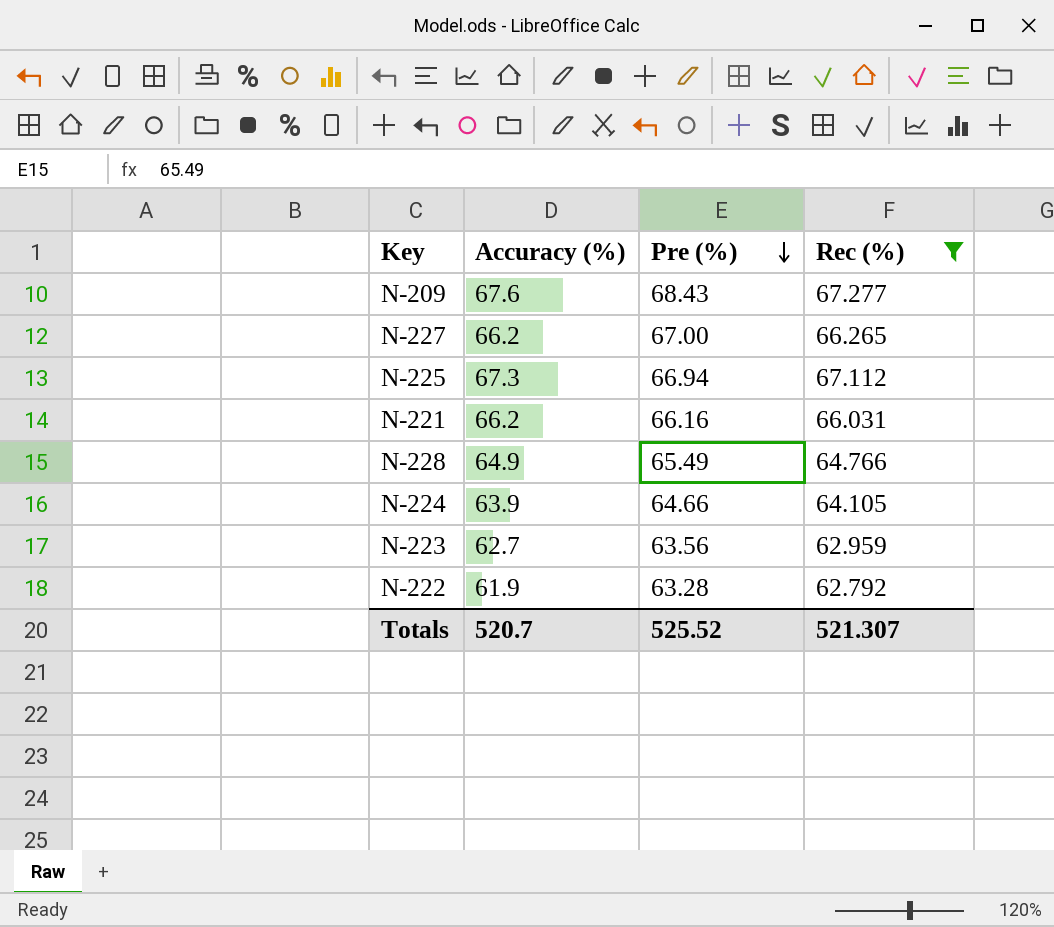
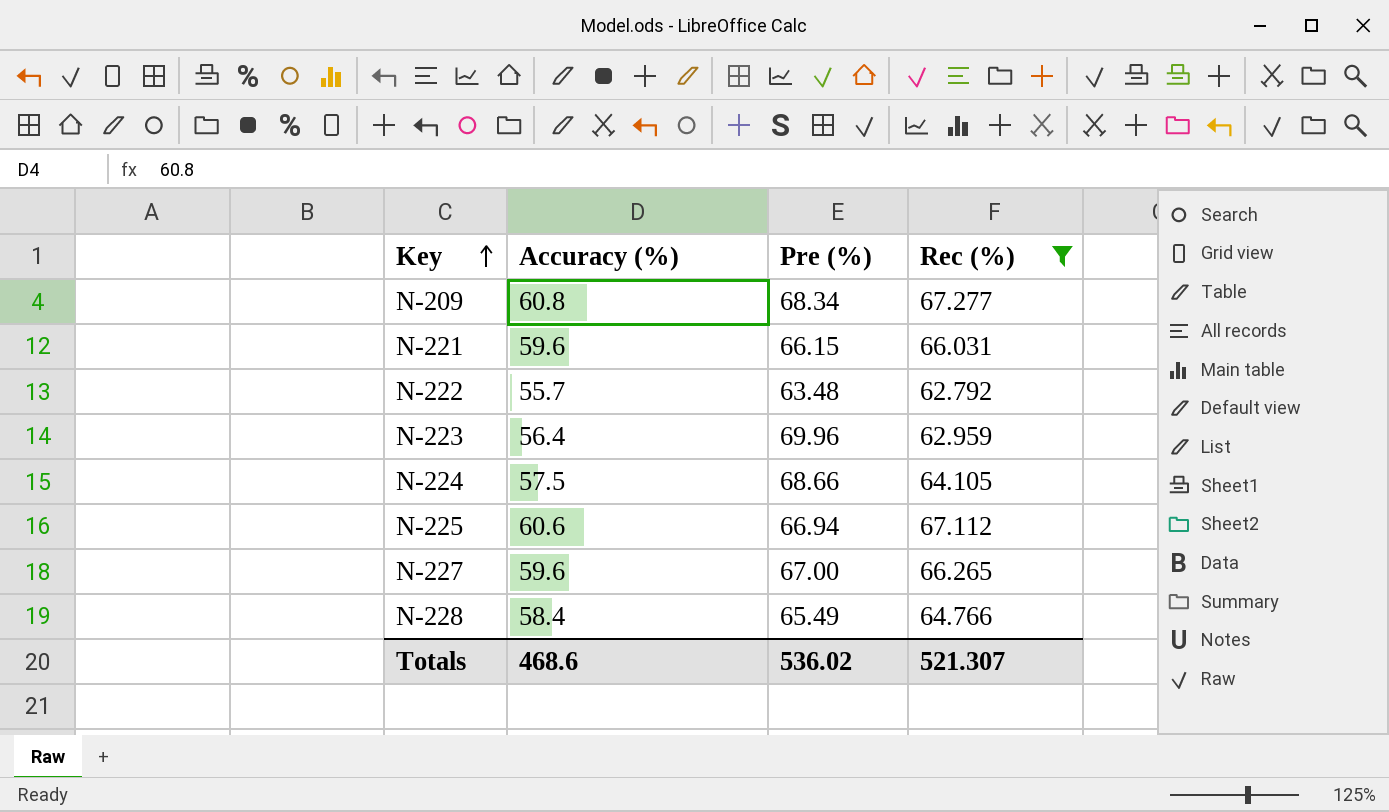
row order: Pre (%) descending -> Key ascending
N-209 | Accuracy (%): 67.6 -> 60.8
N-209 | Pre (%): 68.43 -> 68.34
N-221 | Accuracy (%): 66.2 -> 59.6
N-221 | Pre (%): 66.16 -> 66.15
N-222 | Accuracy (%): 61.9 -> 55.7
N-222 | Pre (%): 63.28 -> 63.48
N-223 | Accuracy (%): 62.7 -> 56.4
N-223 | Pre (%): 63.56 -> 69.96
N-224 | Accuracy (%): 63.9 -> 57.5
N-224 | Pre (%): 64.66 -> 68.66
N-225 | Accuracy (%): 67.3 -> 60.6
N-227 | Accuracy (%): 66.2 -> 59.6
N-228 | Accuracy (%): 64.9 -> 58.4
Totals | Accuracy (%): 520.7 -> 468.6
Totals | Pre (%): 525.52 -> 536.02

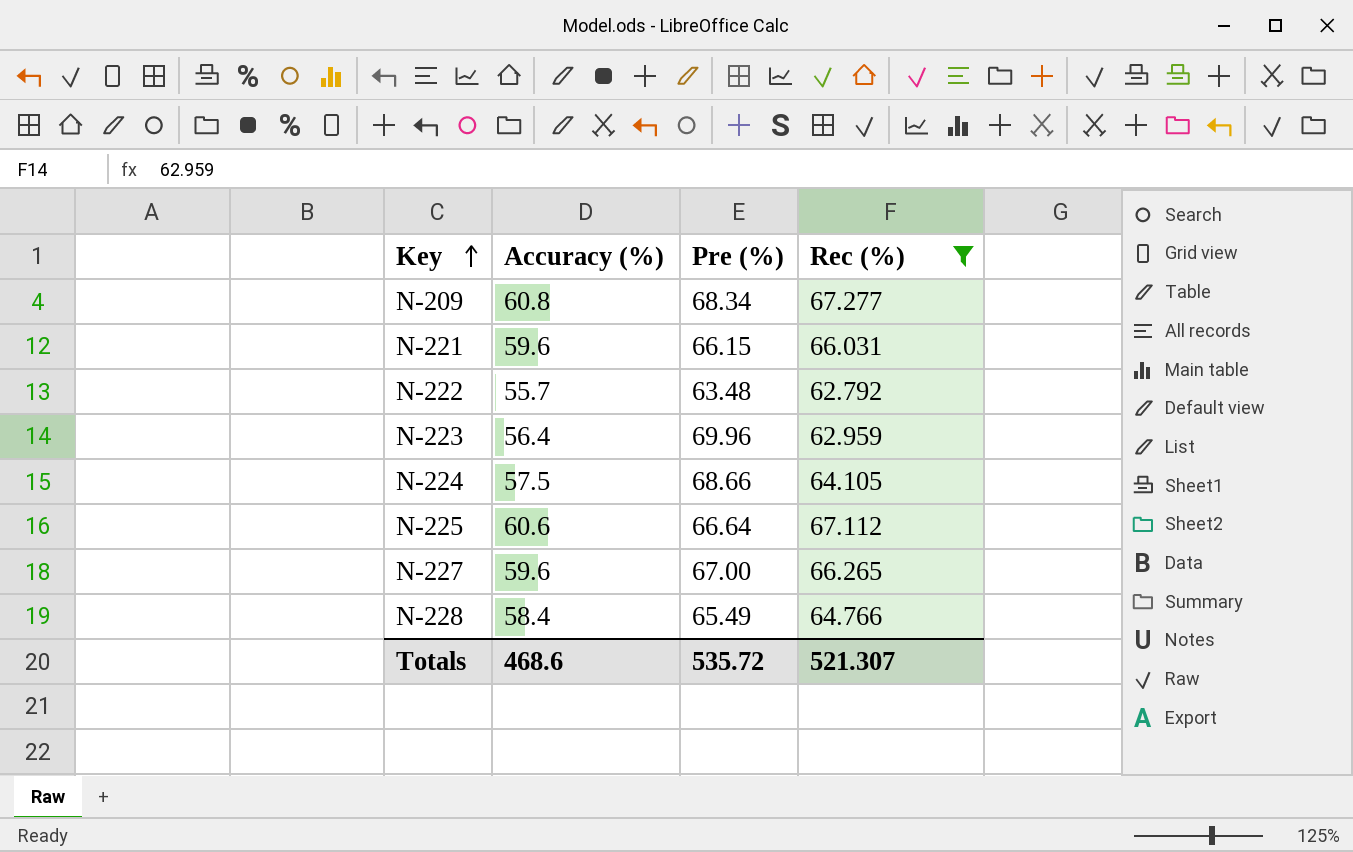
N-225 | Pre (%): 66.94 -> 66.64
Totals | Pre (%): 536.02 -> 535.72

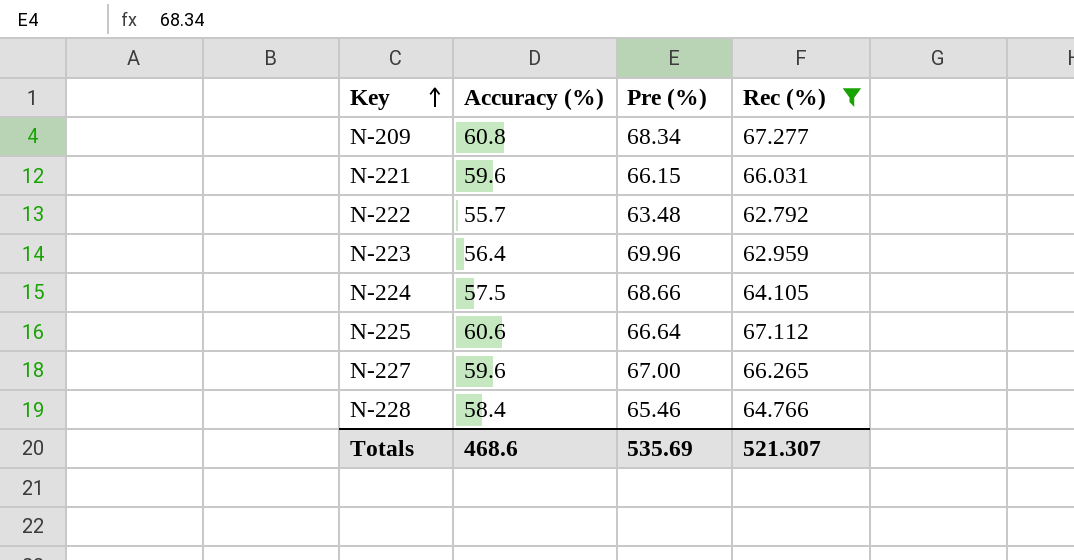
N-228 | Pre (%): 65.49 -> 65.46
Totals | Pre (%): 535.72 -> 535.69

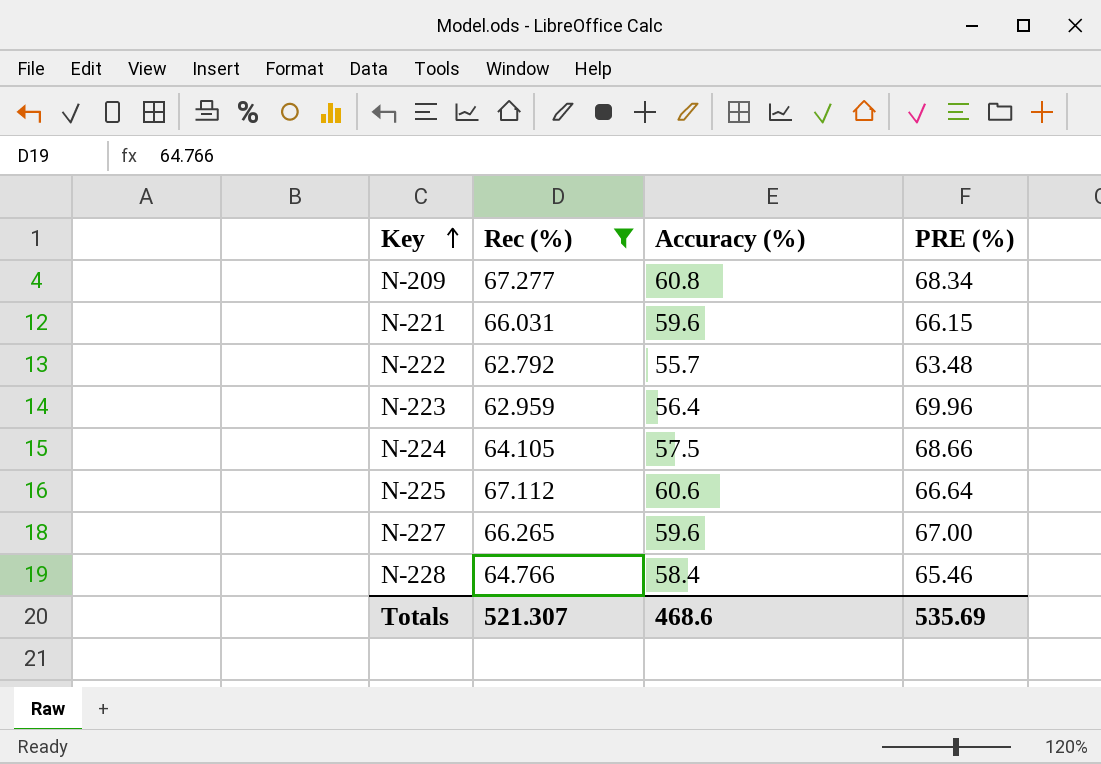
column Rec (%) | position: 4 -> 2
column name: Pre (%) -> PRE (%)

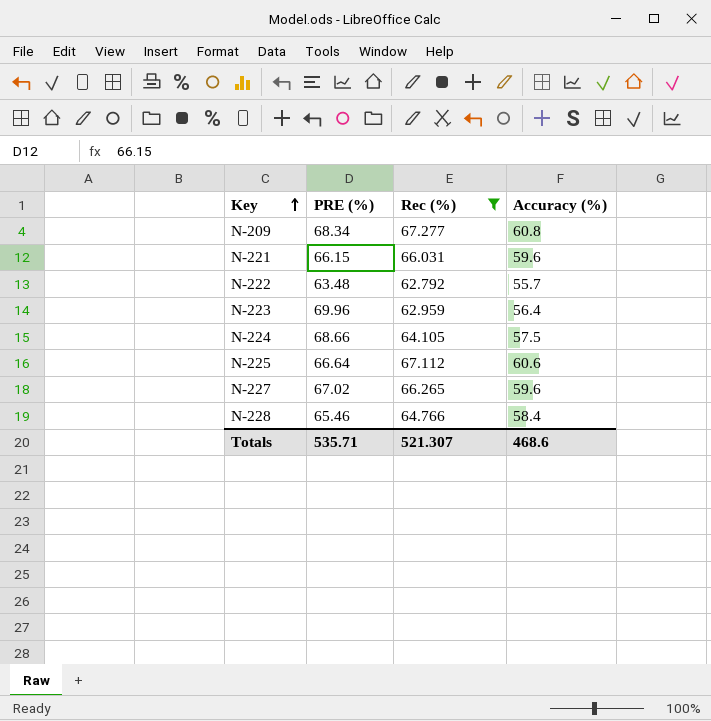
column PRE (%) | position: 4 -> 2
N-227 | PRE (%): 67.00 -> 67.02
Totals | PRE (%): 535.69 -> 535.71

